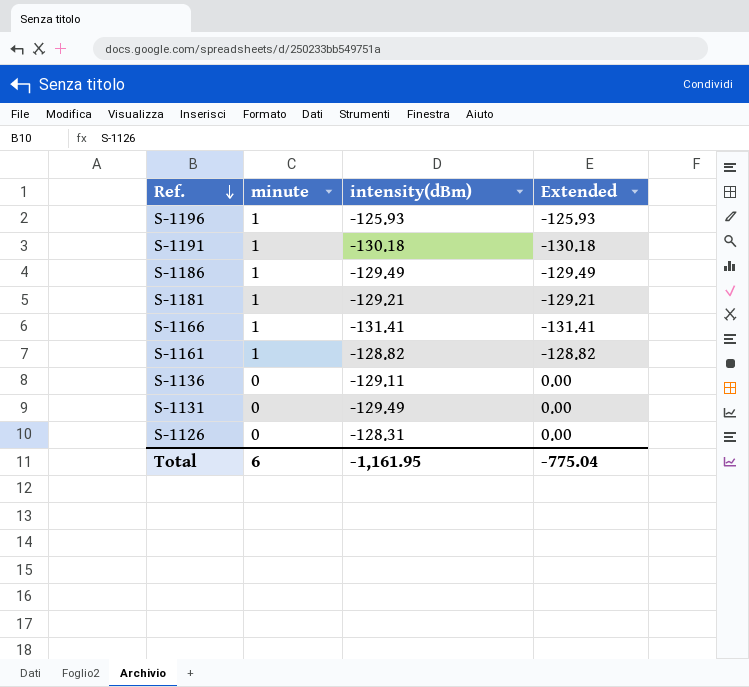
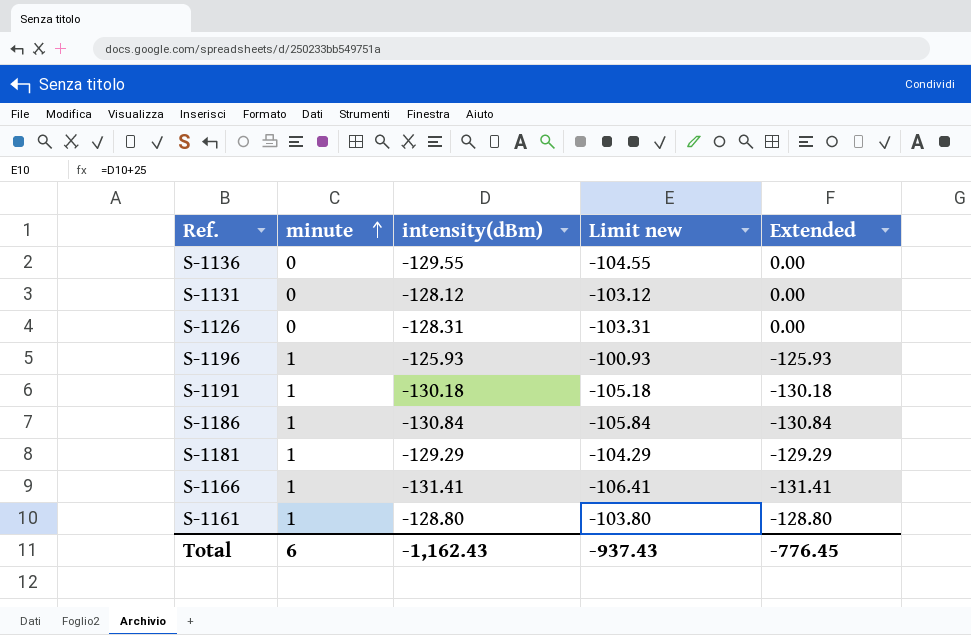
row order: Ref. descending -> minute ascending
column Limit new | formula: none -> [intensity(dBm)] + 25
S-1136 | intensity(dBm): -129.11 -> -129.55
S-1131 | intensity(dBm): -129.49 -> -128.12
S-1186 | intensity(dBm): -129.49 -> -130.84
S-1186 | Extended: -129.49 -> -130.84
S-1181 | intensity(dBm): -129.21 -> -129.29
S-1181 | Extended: -129.21 -> -129.29
S-1161 | intensity(dBm): -128.82 -> -128.80
S-1161 | Extended: -128.82 -> -128.80
Total | intensity(dBm): -1,161.95 -> -1,162.43
Total | Extended: -775.04 -> -776.45

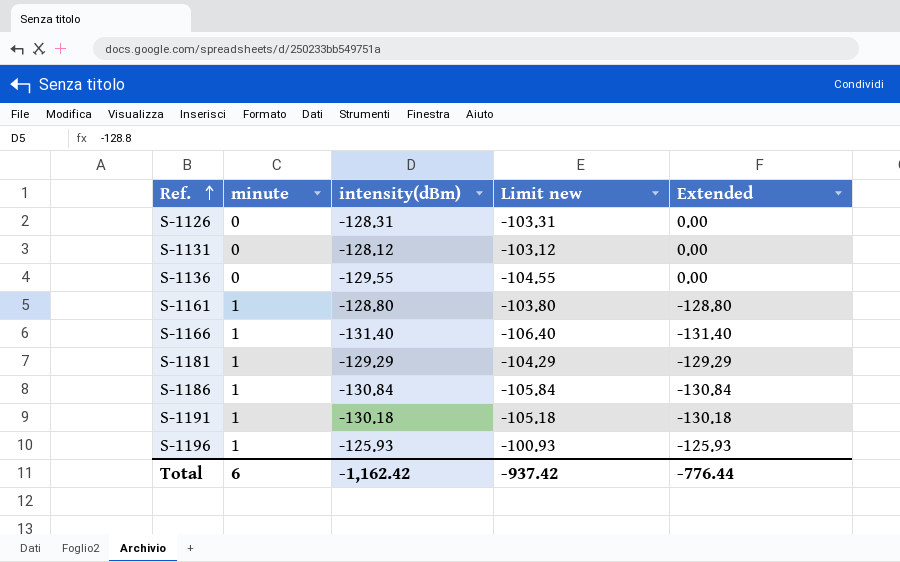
row order: minute ascending -> Ref. ascending
S-1166 | intensity(dBm): -131.41 -> -131.40
S-1166 | Limit new: -106.41 -> -106.40
S-1166 | Extended: -131.41 -> -131.40
Total | intensity(dBm): -1,162.43 -> -1,162.42
Total | Limit new: -937.43 -> -937.42
Total | Extended: -776.45 -> -776.44

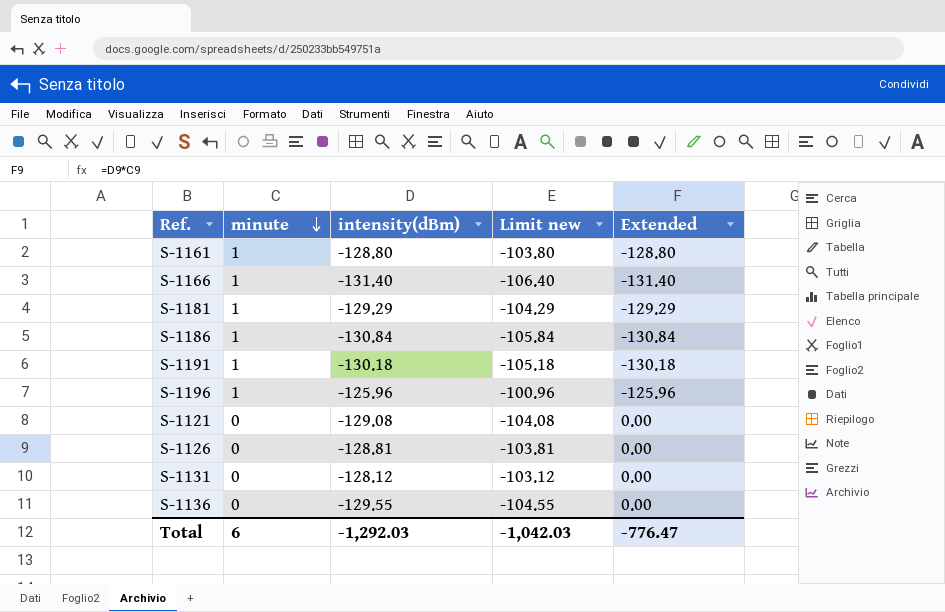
row order: Ref. ascending -> minute descending
S-1196 | intensity(dBm): -125.93 -> -125.96
S-1196 | Limit new: -100.93 -> -100.96
S-1196 | Extended: -125.93 -> -125.96
row S-1121: none -> 0 | -129.08 | -104.08 | 0.00
S-1126 | intensity(dBm): -128.31 -> -128.81
S-1126 | Limit new: -103.31 -> -103.81
Total | intensity(dBm): -1,162.42 -> -1,292.03
Total | Limit new: -937.42 -> -1,042.03
Total | Extended: -776.44 -> -776.47

